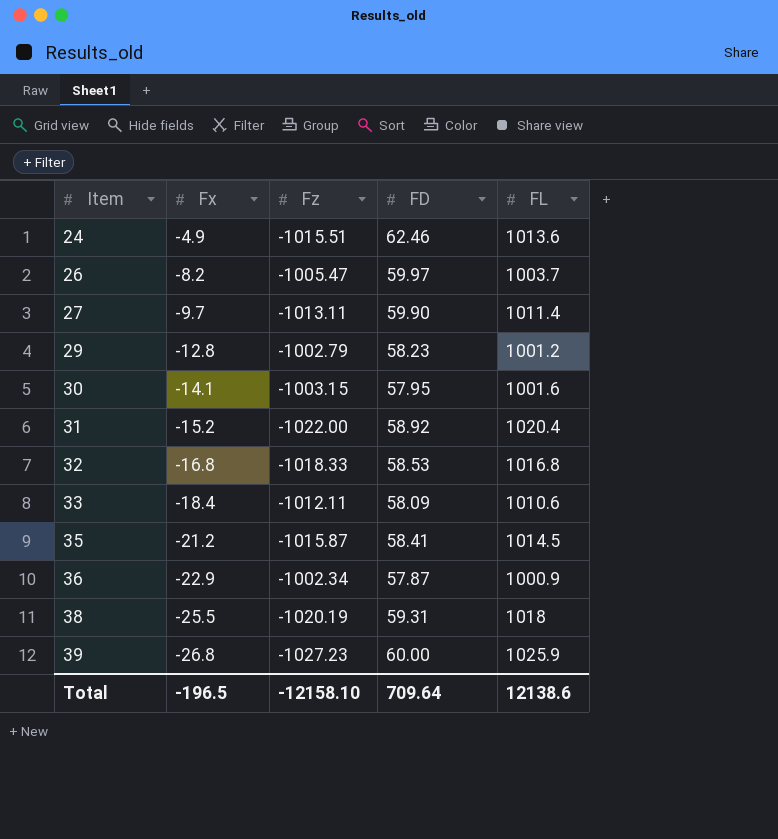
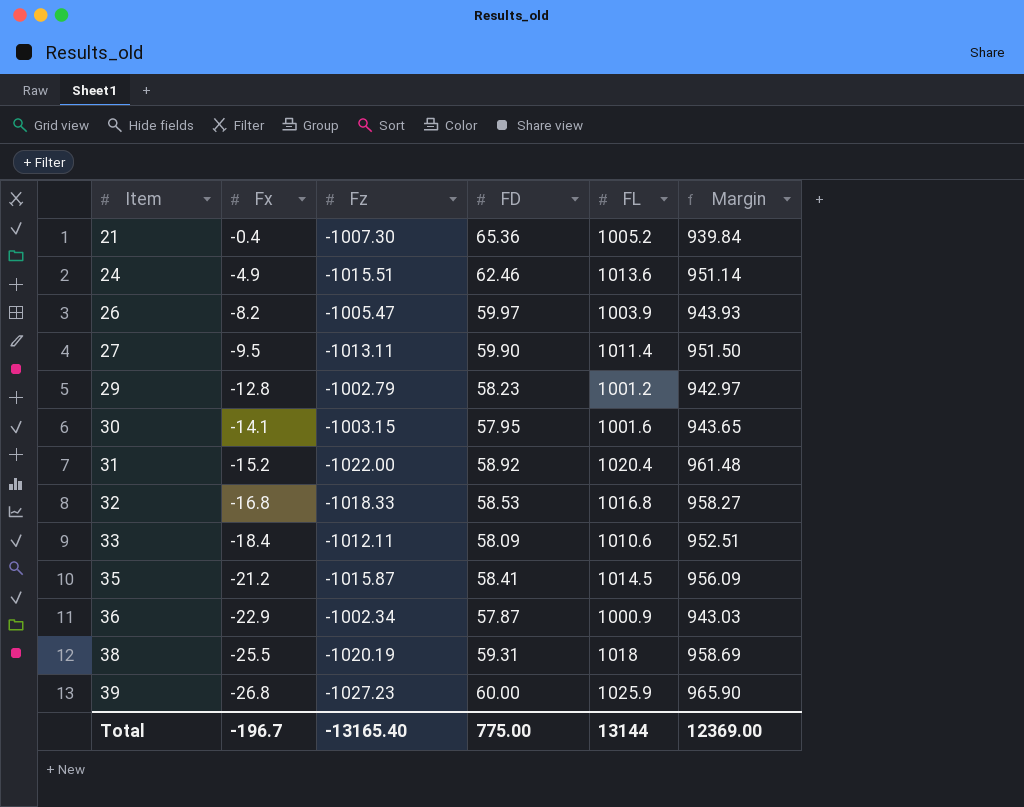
column Margin | formula: none -> [FL] - [FD]
row 21: none -> -0.4 | -1007.30 | 65.36 | 1005.2 | 939.84
26 | FL: 1003.7 -> 1003.9
27 | Fx: -9.7 -> -9.5
Total | Fx: -196.5 -> -196.7
Total | Fz: -12158.10 -> -13165.40
Total | FD: 709.64 -> 775.00
Total | FL: 12138.6 -> 13144

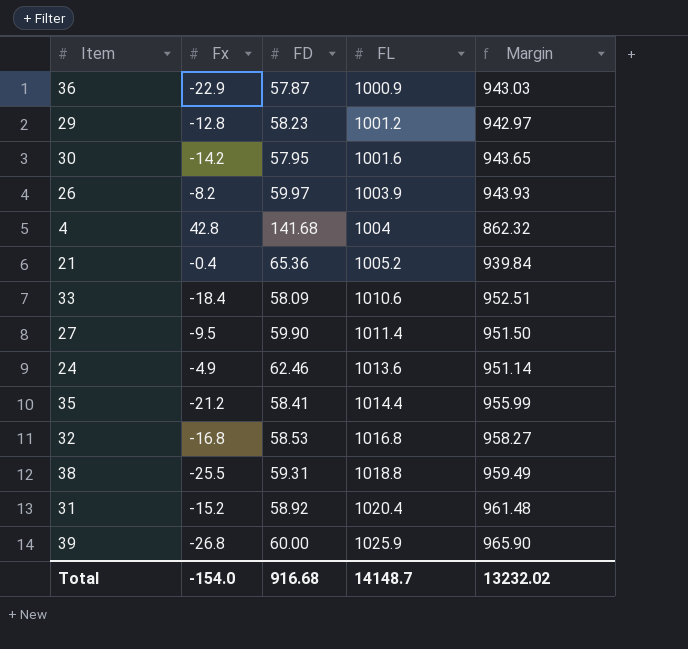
row order: Item ascending -> FL ascending
column Fz | position: 3 -> none
30 | Fx: -14.1 -> -14.2
row 4: none -> 42.8 | 141.68 | 1004 | 862.32
35 | FL: 1014.5 -> 1014.4
35 | Margin: 956.09 -> 955.99
38 | FL: 1018 -> 1018.8
38 | Margin: 958.69 -> 959.49
Total | Fx: -196.7 -> -154.0
Total | FD: 775.00 -> 916.68
Total | FL: 13144 -> 14148.7
Total | Margin: 12369.00 -> 13232.02

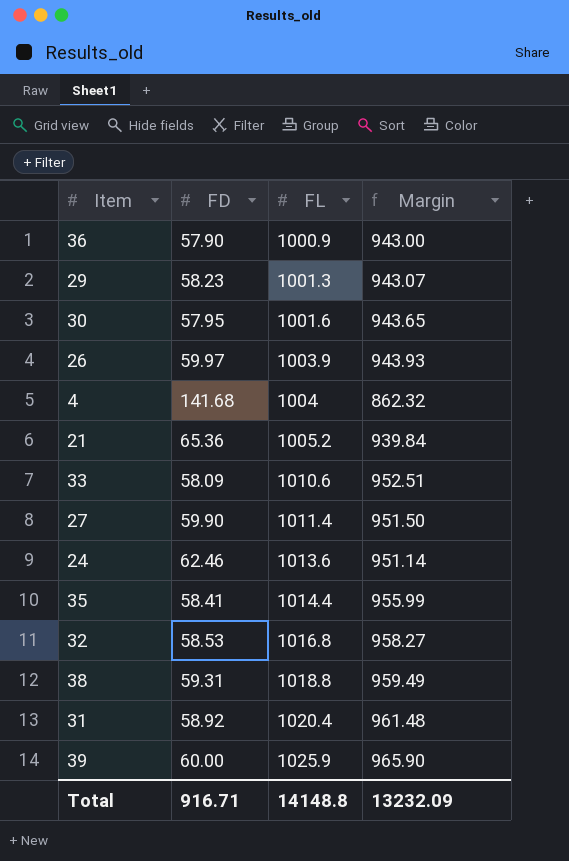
column Fx | position: 2 -> none
36 | FD: 57.87 -> 57.90
36 | Margin: 943.03 -> 943.00
29 | FL: 1001.2 -> 1001.3
29 | Margin: 942.97 -> 943.07
Total | FD: 916.68 -> 916.71
Total | FL: 14148.7 -> 14148.8
Total | Margin: 13232.02 -> 13232.09

